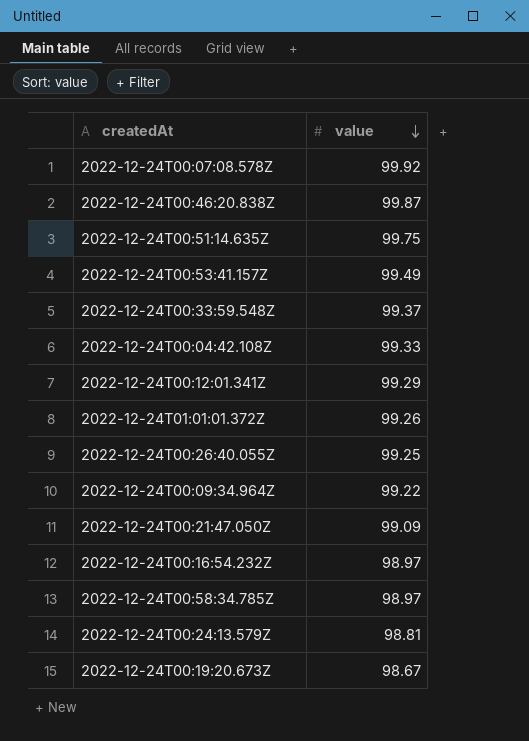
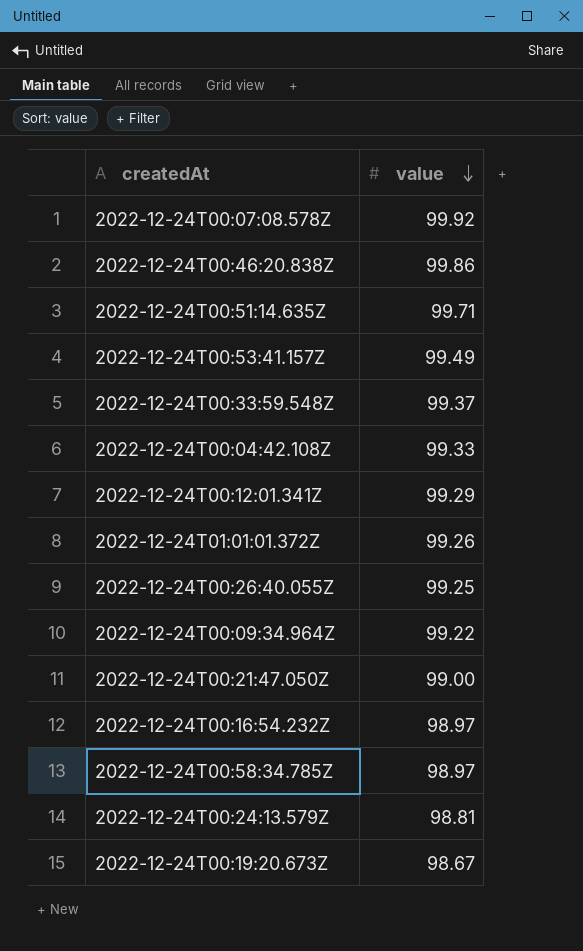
2022-12-24T00:46:20.838Z | value: 99.87 -> 99.86
2022-12-24T00:51:14.635Z | value: 99.75 -> 99.71
2022-12-24T00:21:47.050Z | value: 99.09 -> 99.00

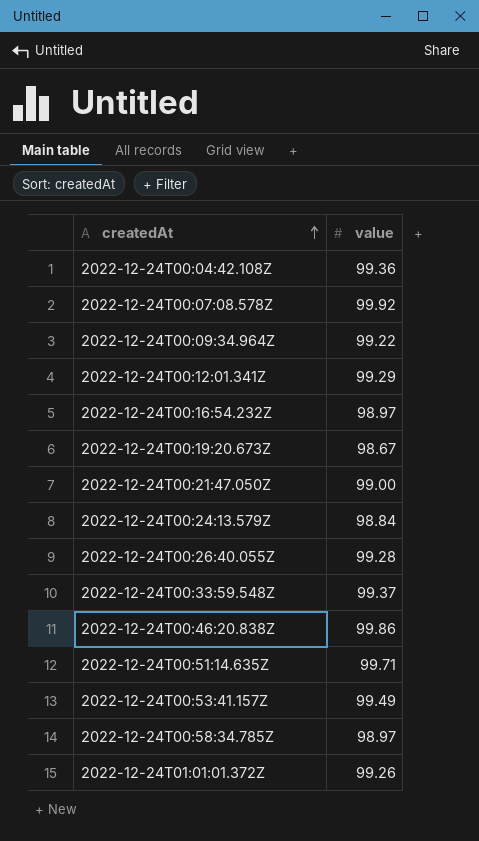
row order: value descending -> createdAt ascending
2022-12-24T00:04:42.108Z | value: 99.33 -> 99.36
2022-12-24T00:24:13.579Z | value: 98.81 -> 98.84
2022-12-24T00:26:40.055Z | value: 99.25 -> 99.28

